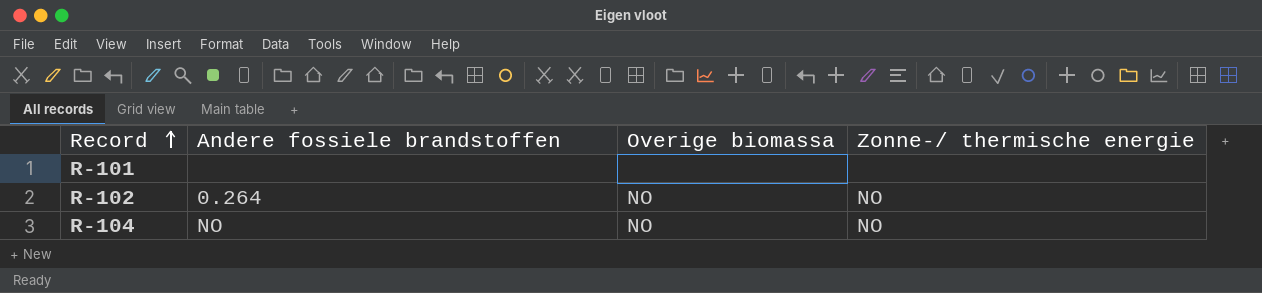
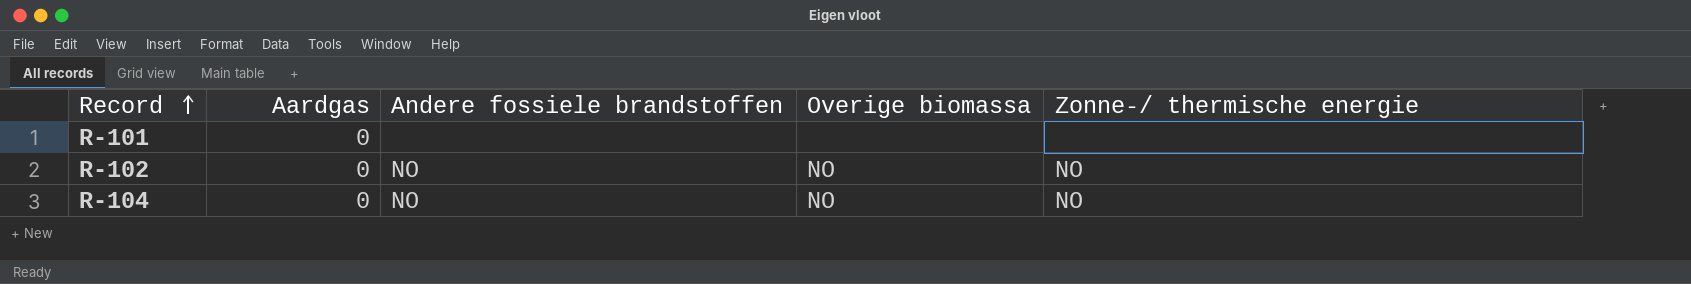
column Aardgas | position: none -> 2
R-102 | Andere fossiele brandstoffen: 0.264 -> NO

